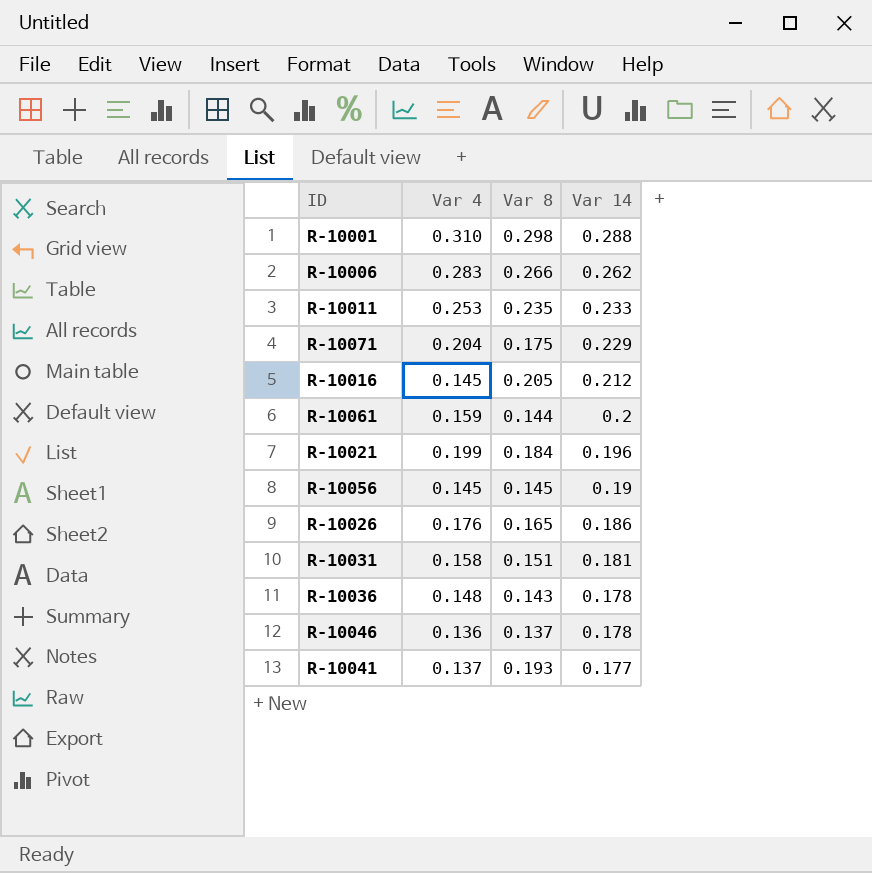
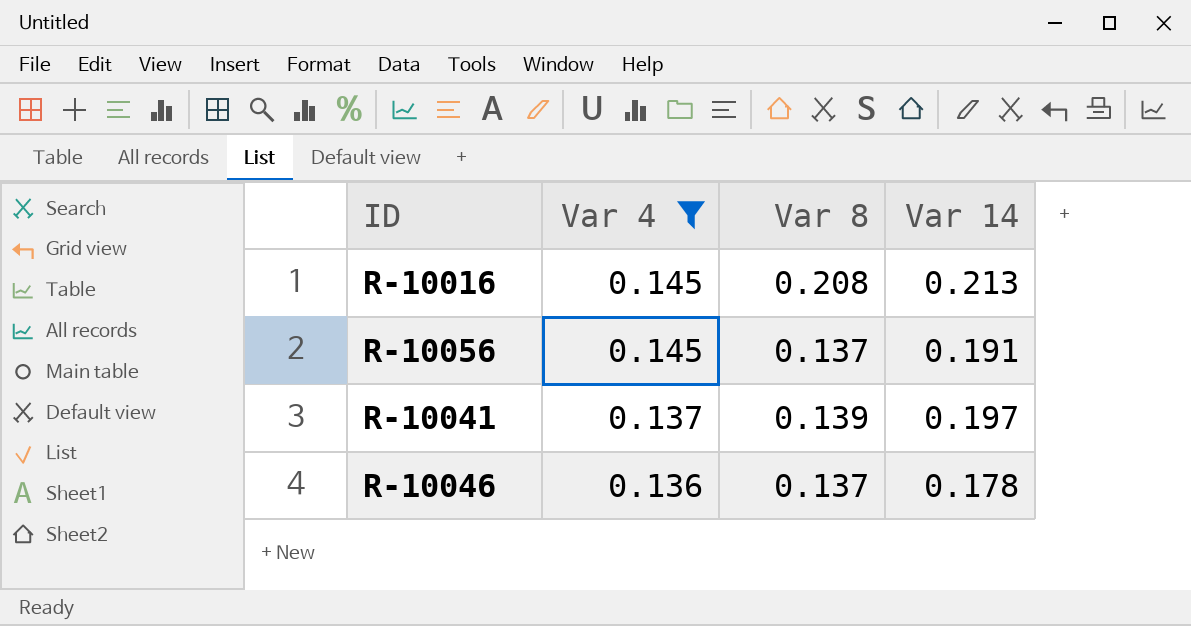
filter: none -> Var 4 <= 0.145
row order: Var 14 descending -> Var 4 descending
R-10016 | Var 8: 0.205 -> 0.208
R-10016 | Var 14: 0.212 -> 0.213
R-10056 | Var 8: 0.145 -> 0.137
R-10056 | Var 14: 0.19 -> 0.191
R-10041 | Var 8: 0.193 -> 0.139
R-10041 | Var 14: 0.177 -> 0.197

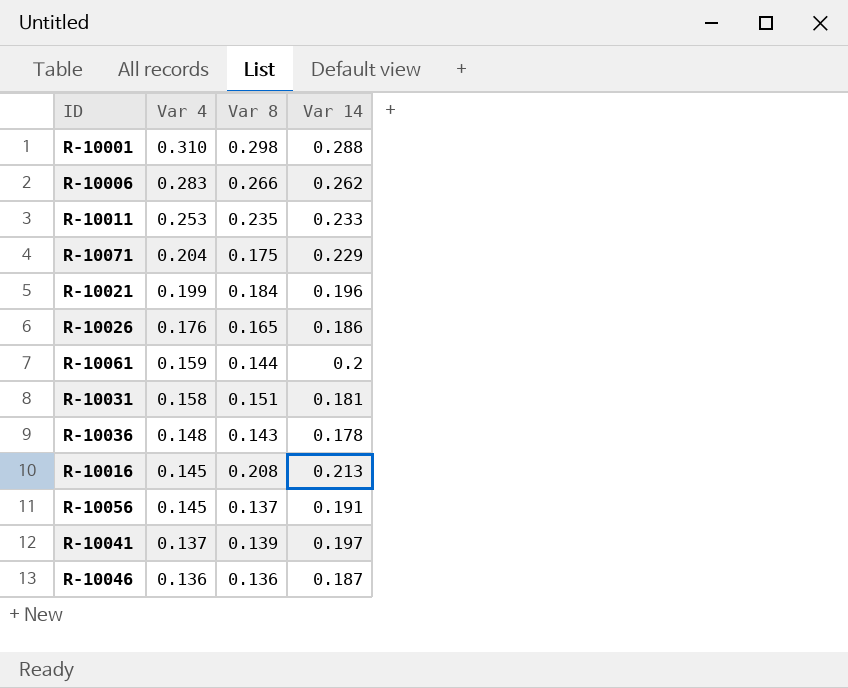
filter: Var 4 <= 0.145 -> none
R-10046 | Var 8: 0.137 -> 0.136
R-10046 | Var 14: 0.178 -> 0.187

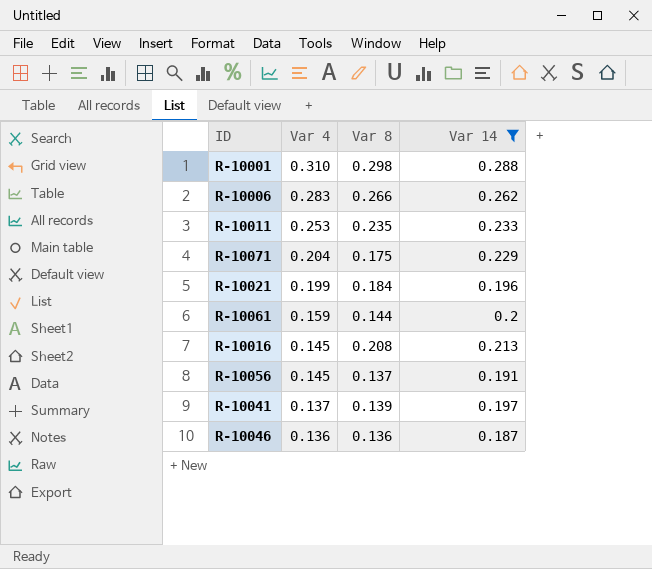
filter: none -> Var 14 >= 0.187

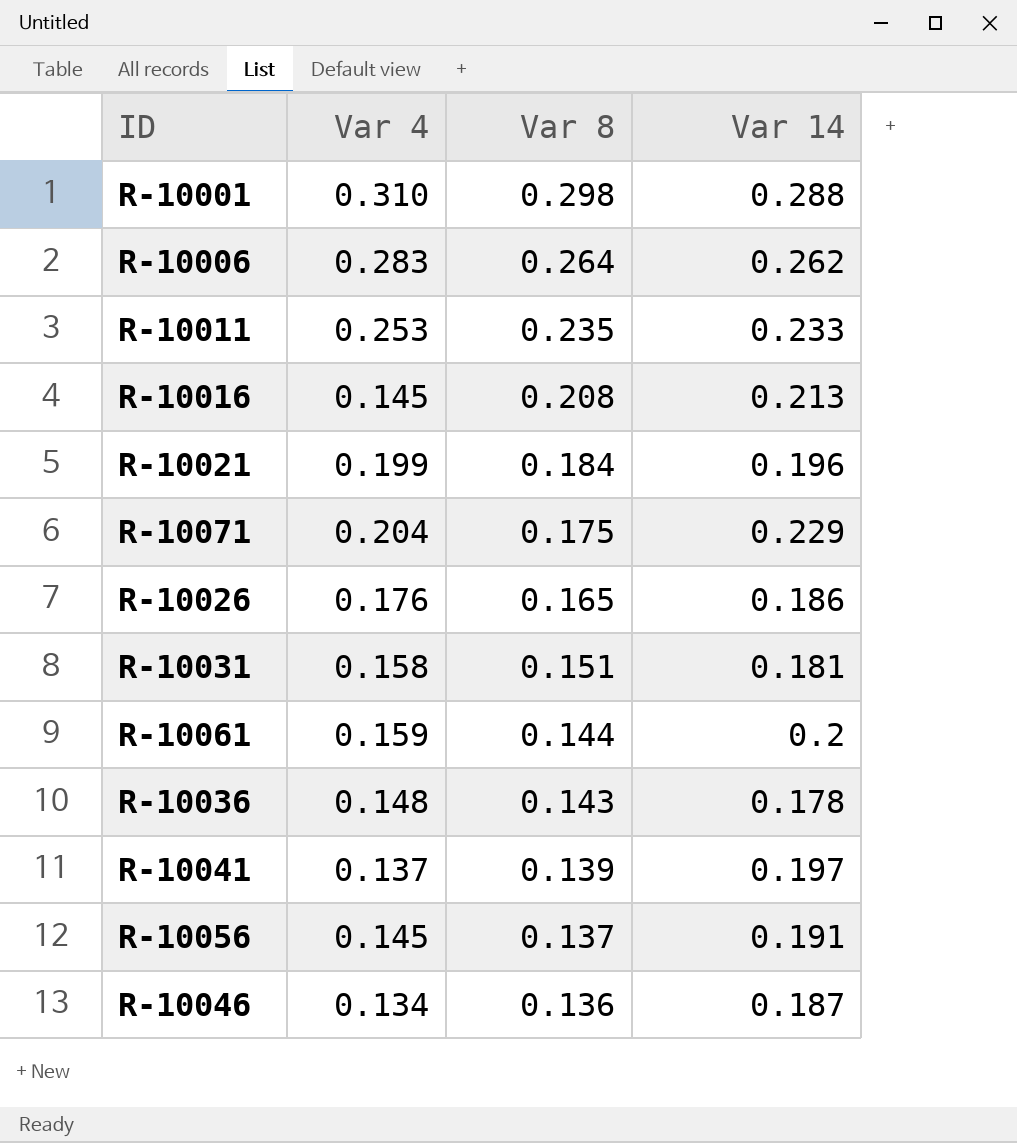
filter: Var 14 >= 0.187 -> none
row order: Var 4 descending -> Var 8 descending
R-10006 | Var 8: 0.266 -> 0.264
R-10046 | Var 4: 0.136 -> 0.134

